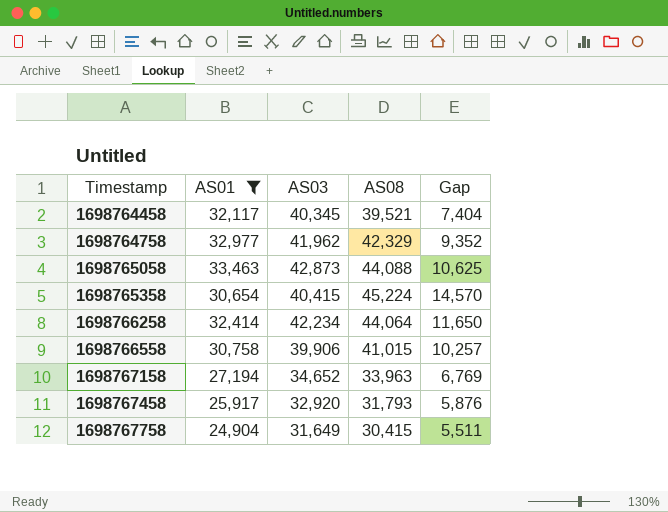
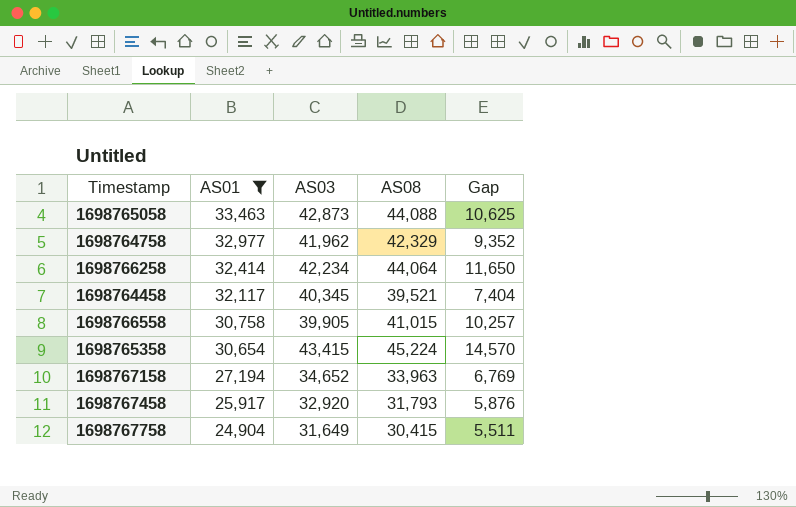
row order: Timestamp ascending -> AS01 descending
1698766558 | AS03: 39,906 -> 39,905
1698765358 | AS03: 40,415 -> 43,415

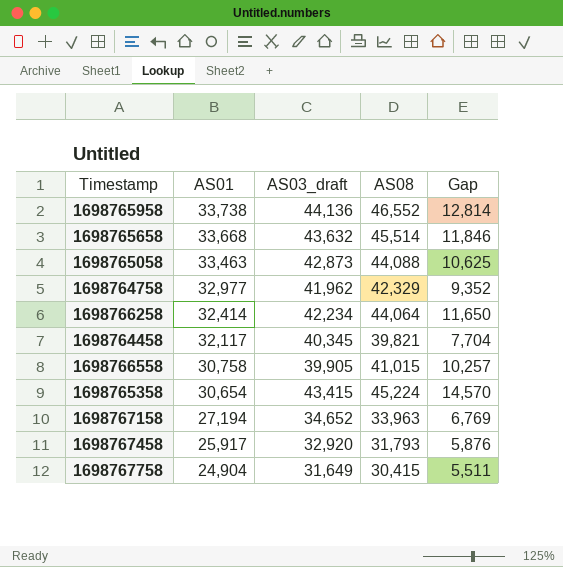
filter: AS01 <= 33,463 -> none
column name: AS03 -> AS03_draft
1698764458 | AS08: 39,521 -> 39,821
1698764458 | Gap: 7,404 -> 7,704

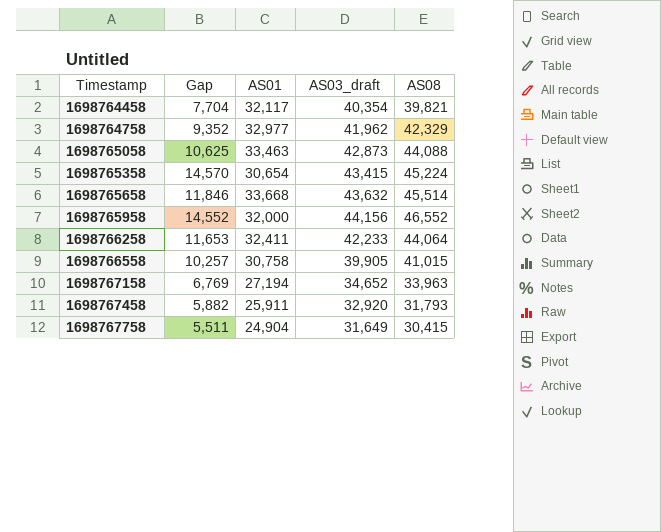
row order: AS01 descending -> Timestamp ascending
column Gap | position: 5 -> 2
1698764458 | AS03_draft: 40,345 -> 40,354
1698765958 | Gap: 12,814 -> 14,552
1698765958 | AS01: 33,738 -> 32,000
1698765958 | AS03_draft: 44,136 -> 44,156
1698766258 | Gap: 11,650 -> 11,653
1698766258 | AS01: 32,414 -> 32,411
1698766258 | AS03_draft: 42,234 -> 42,233
1698767458 | Gap: 5,876 -> 5,882
1698767458 | AS01: 25,917 -> 25,911

